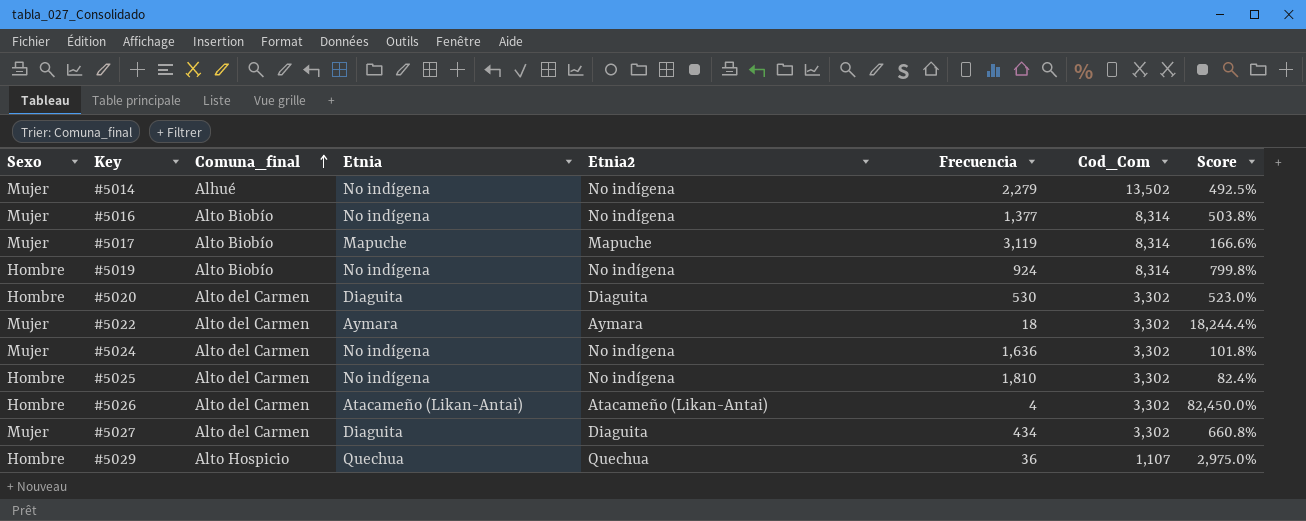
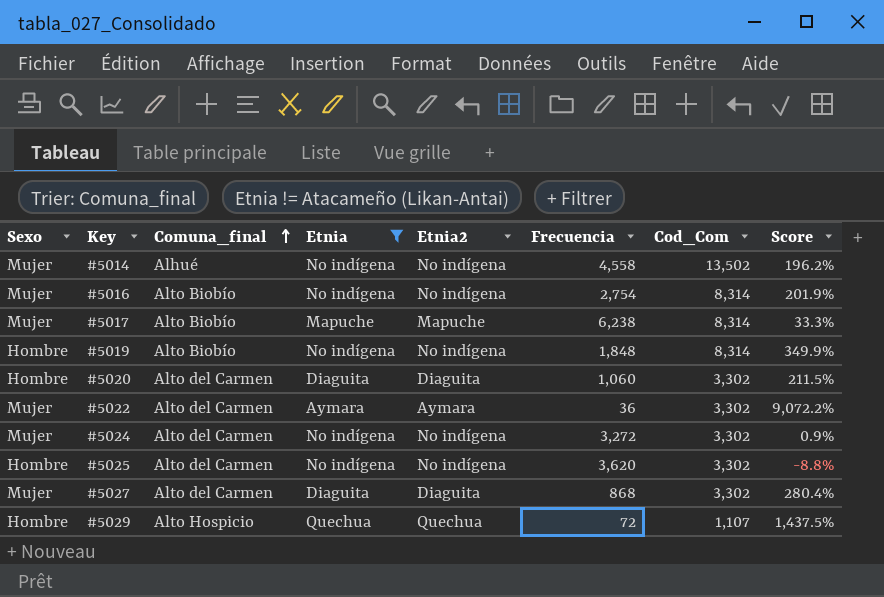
filter: none -> Etnia != Atacameño (Likan-Antai)
#5014 | Frecuencia: 2,279 -> 4,558
#5014 | Score: 492.5% -> 196.2%
#5016 | Frecuencia: 1,377 -> 2,754
#5016 | Score: 503.8% -> 201.9%
#5017 | Frecuencia: 3,119 -> 6,238
#5017 | Score: 166.6% -> 33.3%
#5019 | Frecuencia: 924 -> 1,848
#5019 | Score: 799.8% -> 349.9%
#5020 | Frecuencia: 530 -> 1,060
#5020 | Score: 523.0% -> 211.5%
#5022 | Frecuencia: 18 -> 36
#5022 | Score: 18,244.4% -> 9,072.2%
#5024 | Frecuencia: 1,636 -> 3,272
#5024 | Score: 101.8% -> 0.9%
#5025 | Frecuencia: 1,810 -> 3,620
#5025 | Score: 82.4% -> -8.8%
#5027 | Frecuencia: 434 -> 868
#5027 | Score: 660.8% -> 280.4%
#5029 | Frecuencia: 36 -> 72
#5029 | Score: 2,975.0% -> 1,437.5%

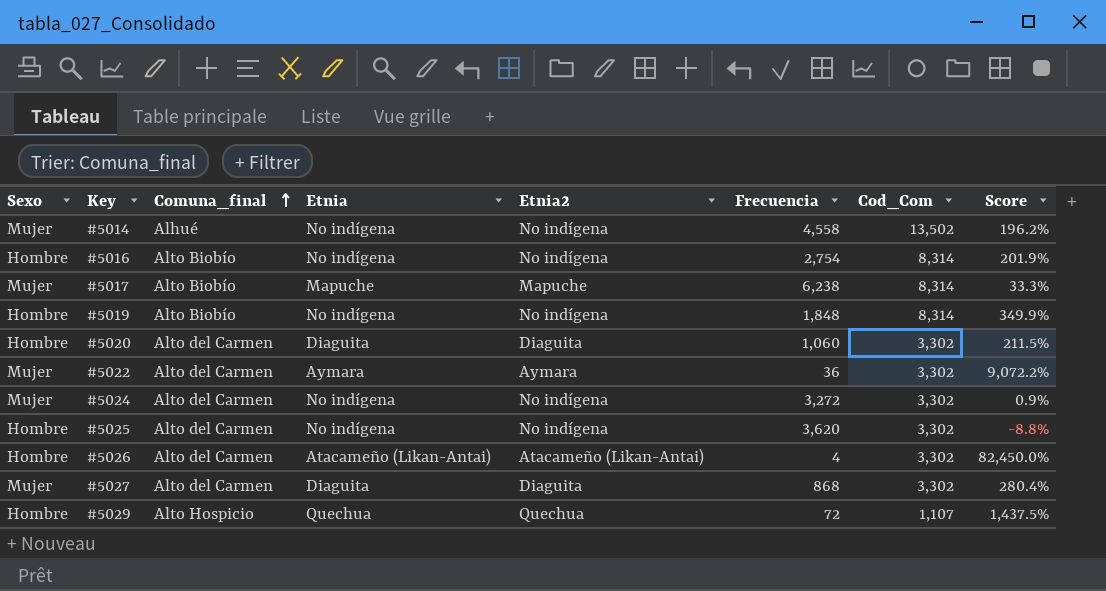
filter: Etnia != Atacameño (Likan-Antai) -> none
#5016 | Sexo: Mujer -> Hombre

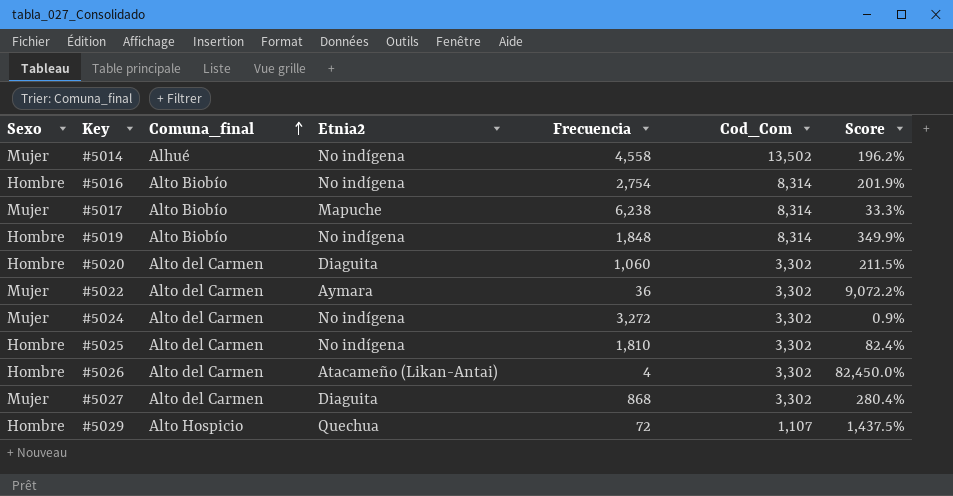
column Etnia | position: 4 -> none
#5025 | Frecuencia: 3,620 -> 1,810
#5025 | Score: -8.8% -> 82.4%

